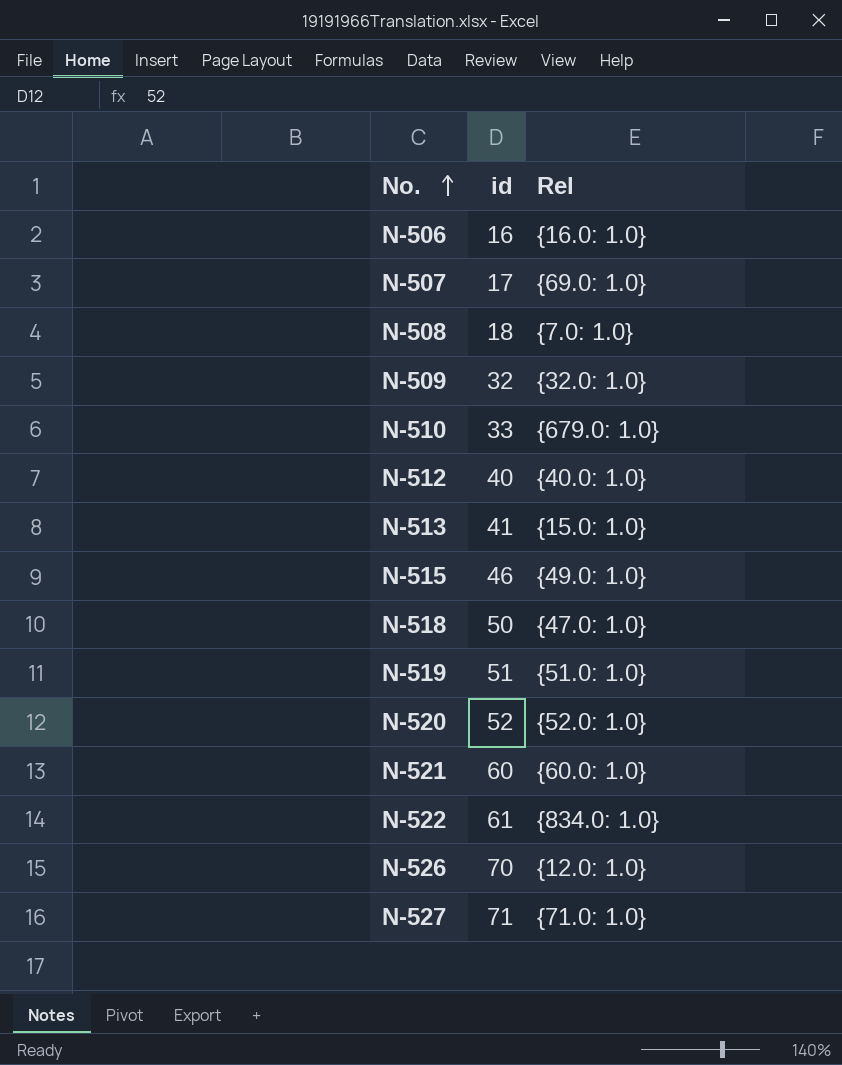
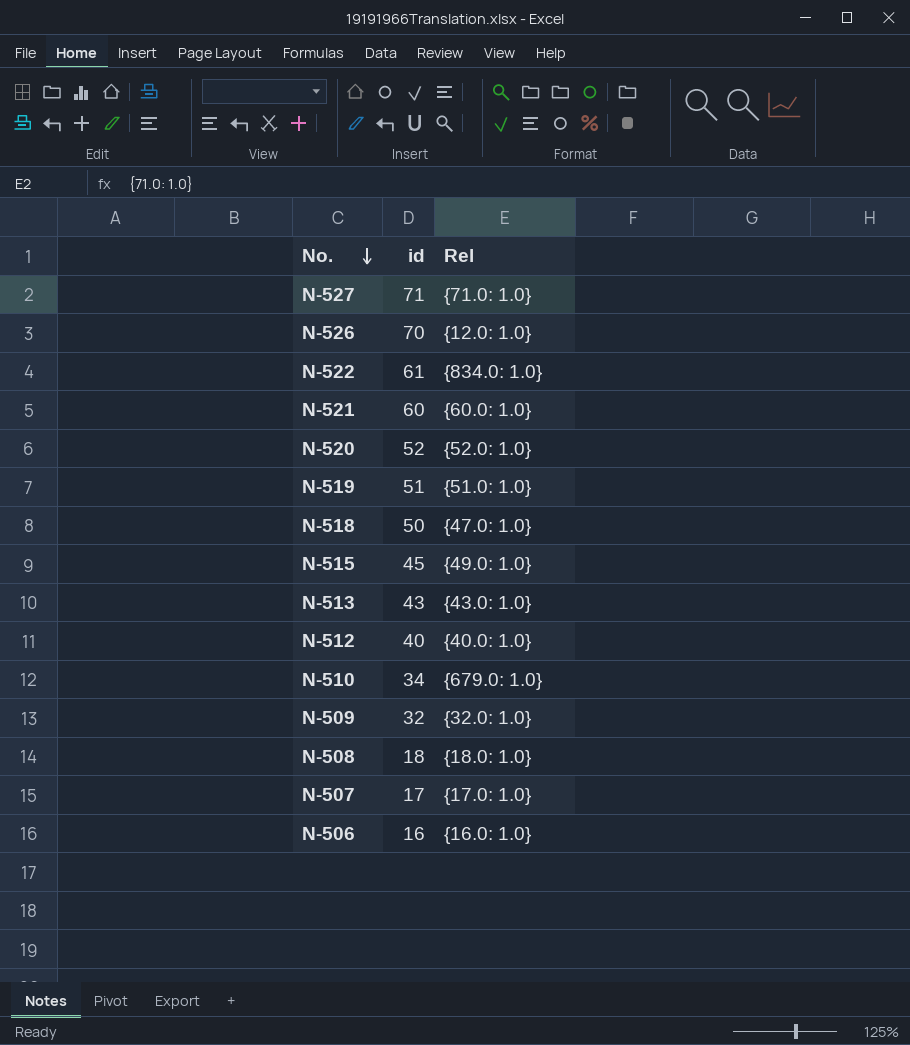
row order: No. ascending -> No. descending
N-515 | id: 46 -> 45
N-513 | id: 41 -> 43
N-513 | Rel: {15.0: 1.0} -> {43.0: 1.0}
N-510 | id: 33 -> 34
N-508 | Rel: {7.0: 1.0} -> {18.0: 1.0}
N-507 | Rel: {69.0: 1.0} -> {17.0: 1.0}

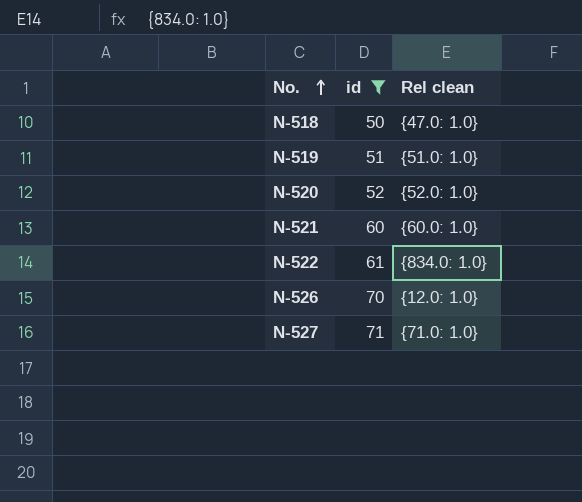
filter: none -> id >= 50
row order: No. descending -> No. ascending
column name: Rel -> Rel clean

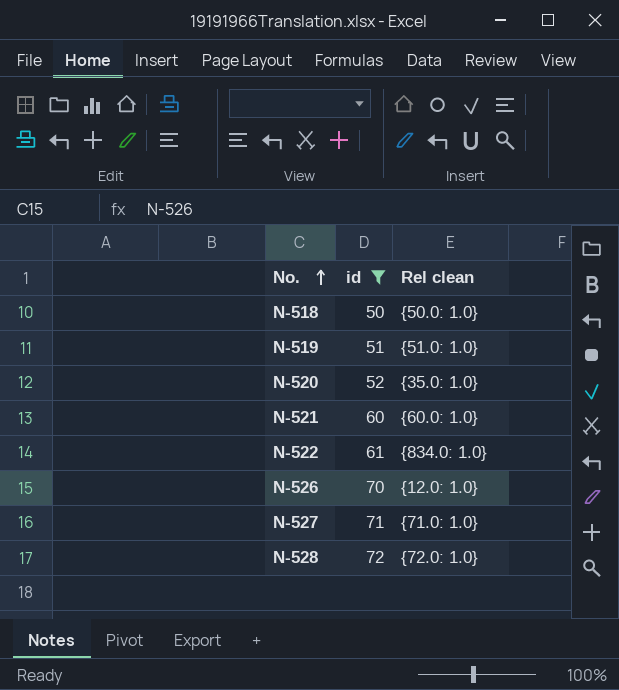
N-518 | Rel clean: {47.0: 1.0} -> {50.0: 1.0}
N-520 | Rel clean: {52.0: 1.0} -> {35.0: 1.0}
row N-528: none -> 72 | {72.0: 1.0}

